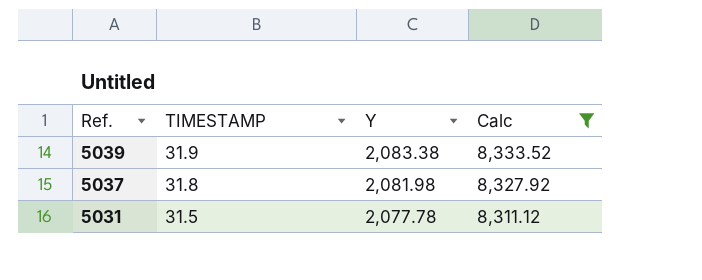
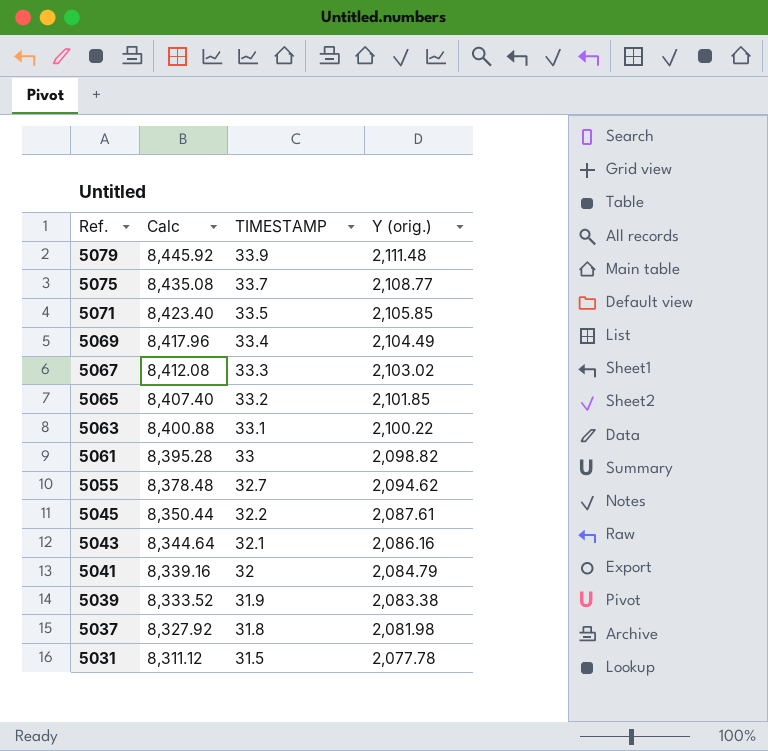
filter: Calc <= 8,333.52 -> none
column Calc | position: 4 -> 2
column name: Y -> Y (orig.)

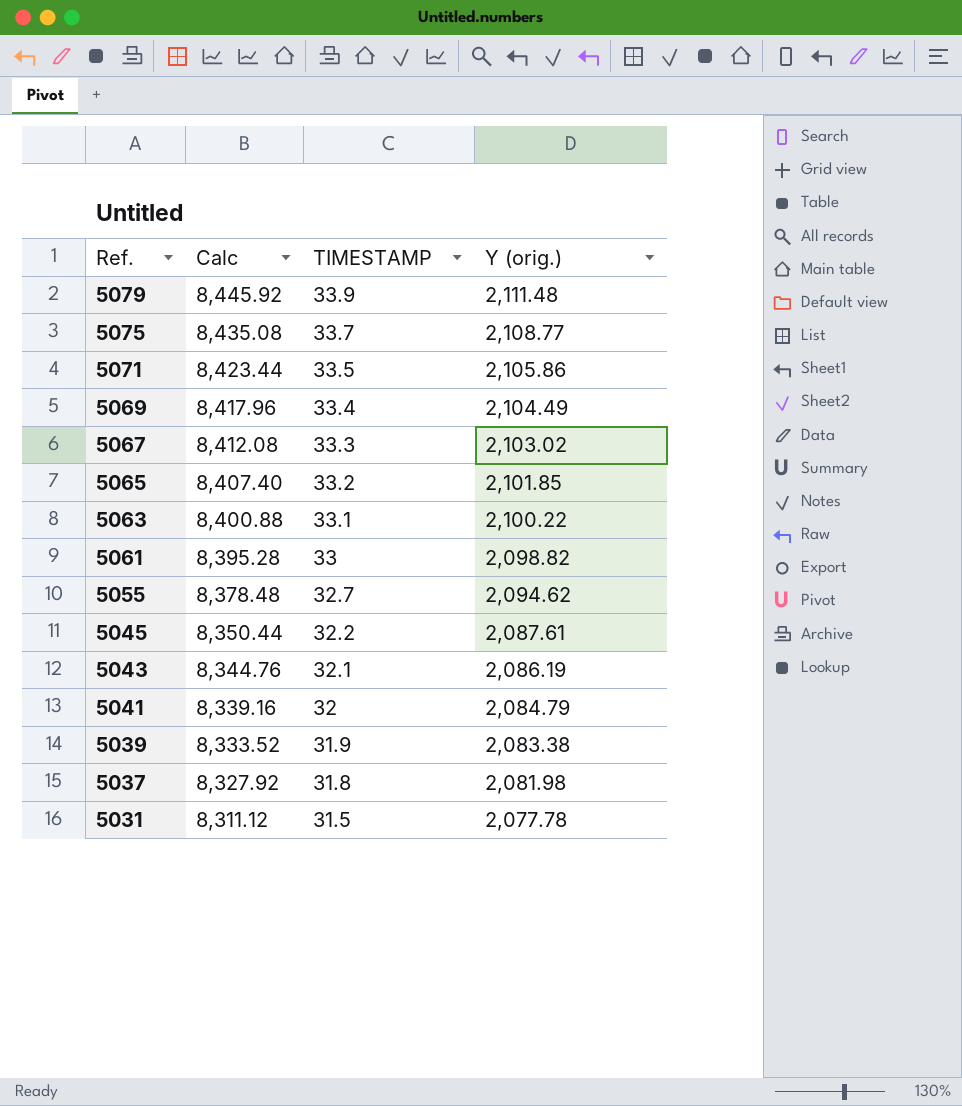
5071 | Calc: 8,423.40 -> 8,423.44
5071 | Y (orig.): 2,105.85 -> 2,105.86
5043 | Calc: 8,344.64 -> 8,344.76
5043 | Y (orig.): 2,086.16 -> 2,086.19

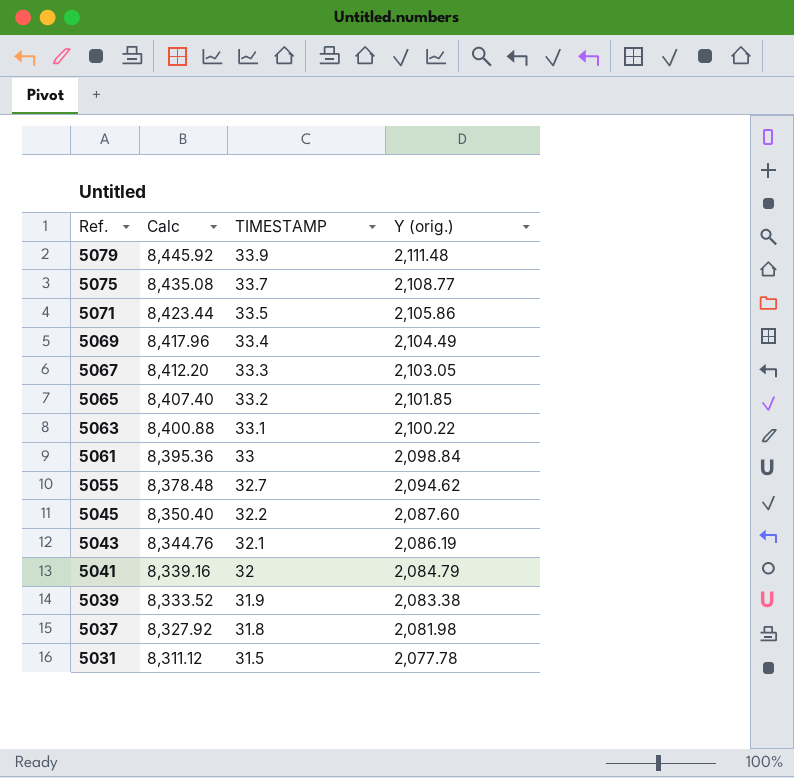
5067 | Calc: 8,412.08 -> 8,412.20
5067 | Y (orig.): 2,103.02 -> 2,103.05
5061 | Calc: 8,395.28 -> 8,395.36
5061 | Y (orig.): 2,098.82 -> 2,098.84
5045 | Calc: 8,350.44 -> 8,350.40
5045 | Y (orig.): 2,087.61 -> 2,087.60

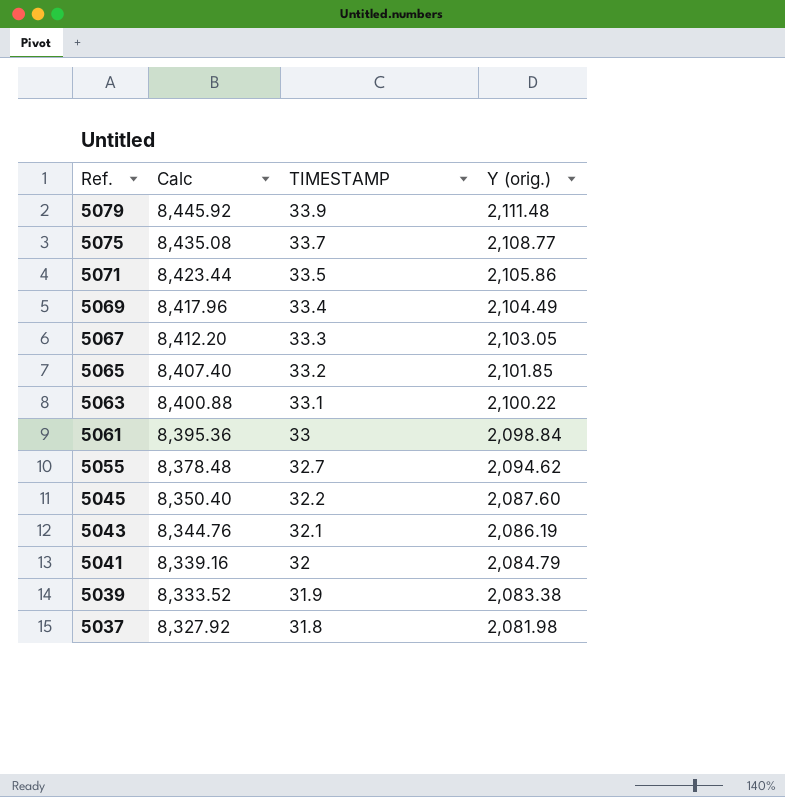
row 5031: 8,311.12 | 31.5 | 2,077.78 -> none

